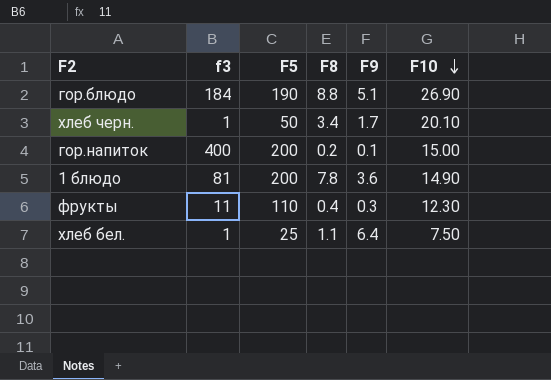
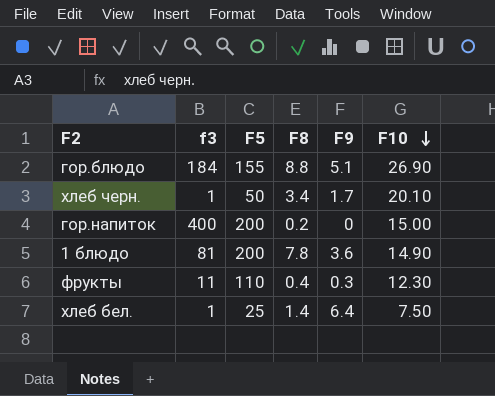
гор.блюдо | F5: 190 -> 155
гор.напиток | F9: 0.1 -> 0
хлеб бел. | F8: 1.1 -> 1.4

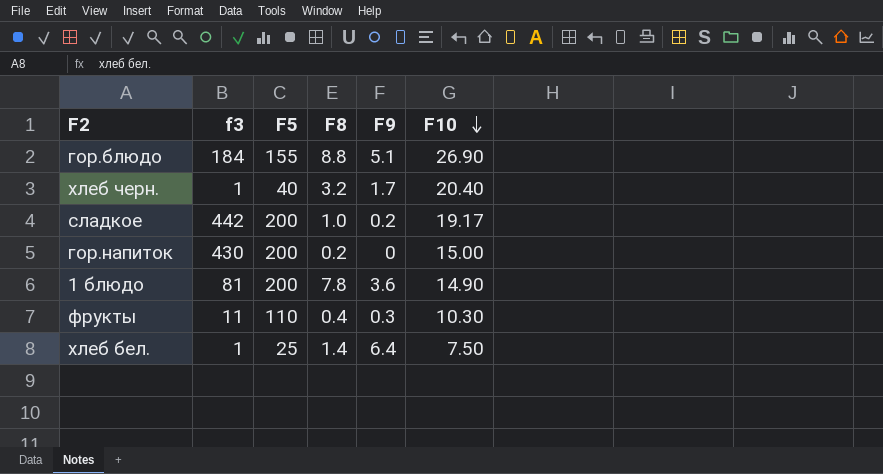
хлеб черн. | F5: 50 -> 40
хлеб черн. | F8: 3.4 -> 3.2
хлеб черн. | F10: 20.10 -> 20.40
row сладкое: none -> 442 | 200 | 1.0 | 0.2 | 19.17
гор.напиток | f3: 400 -> 430
фрукты | F10: 12.30 -> 10.30

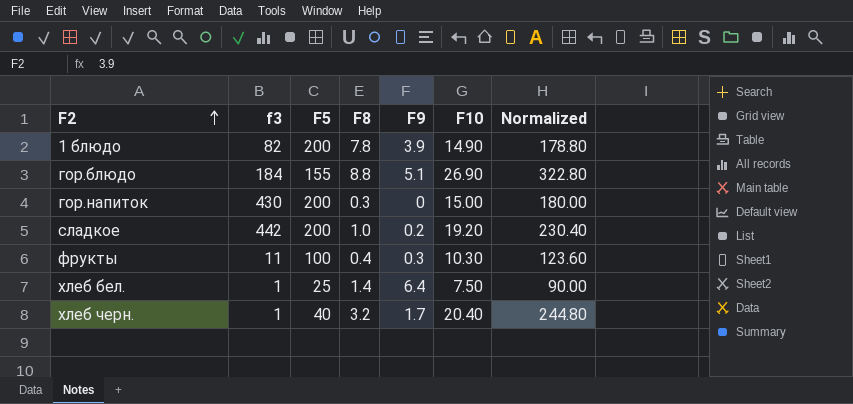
row order: F10 descending -> F2 ascending
column Normalized | formula: none -> [F10] * 12
1 блюдо | f3: 81 -> 82
1 блюдо | F9: 3.6 -> 3.9
гор.напиток | F8: 0.2 -> 0.3
сладкое | F10: 19.17 -> 19.20
фрукты | F5: 110 -> 100

